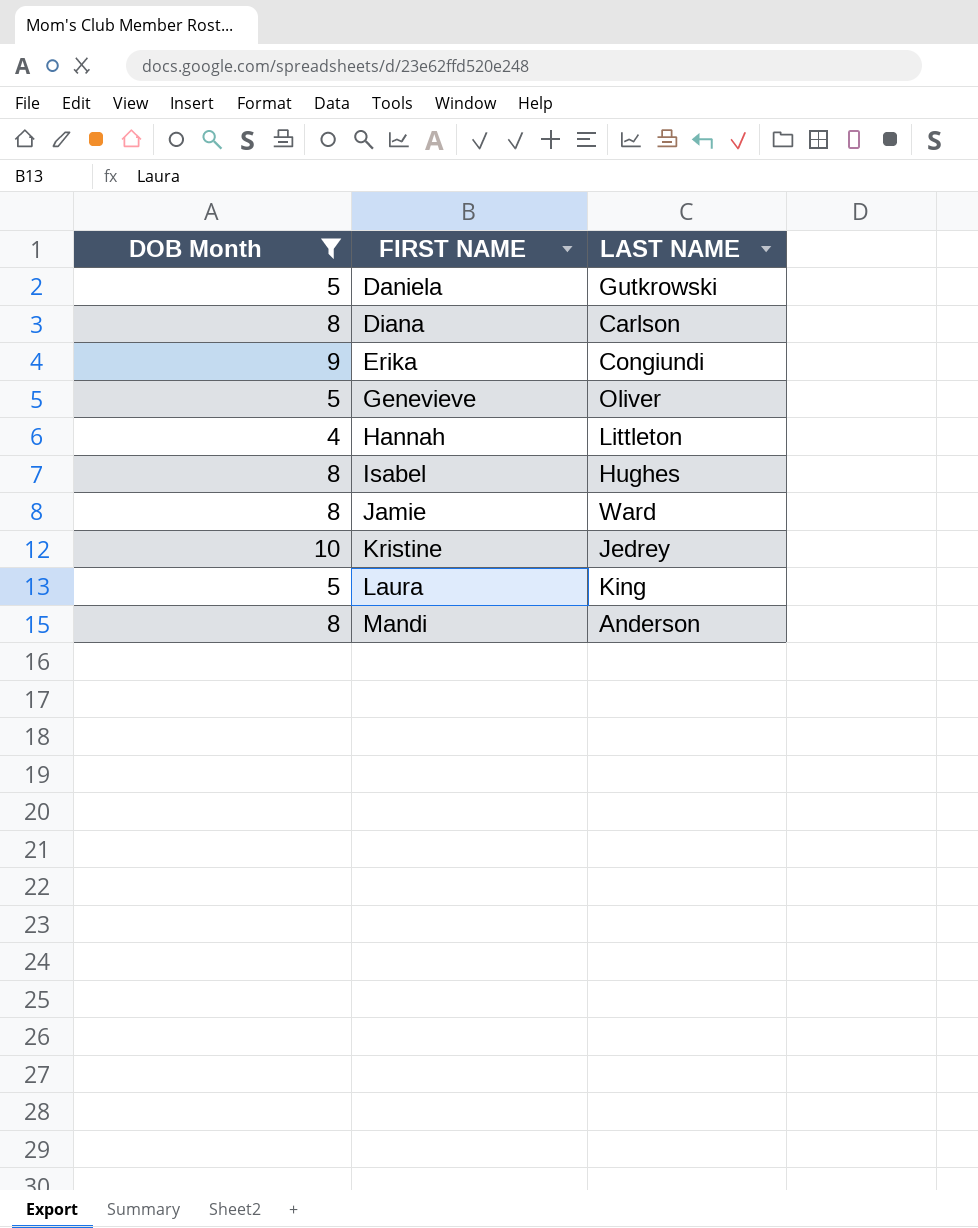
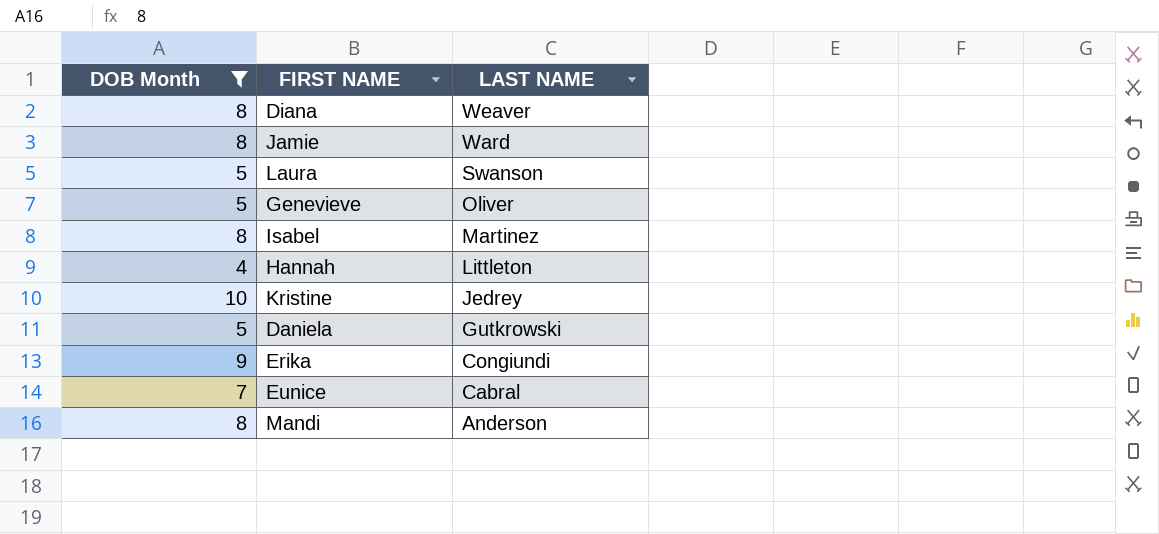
row order: FIRST NAME ascending -> LAST NAME descending
Diana | LAST NAME: Carlson -> Weaver
Laura | LAST NAME: King -> Swanson
Isabel | LAST NAME: Hughes -> Martinez
row Eunice: none -> 7 | Cabral

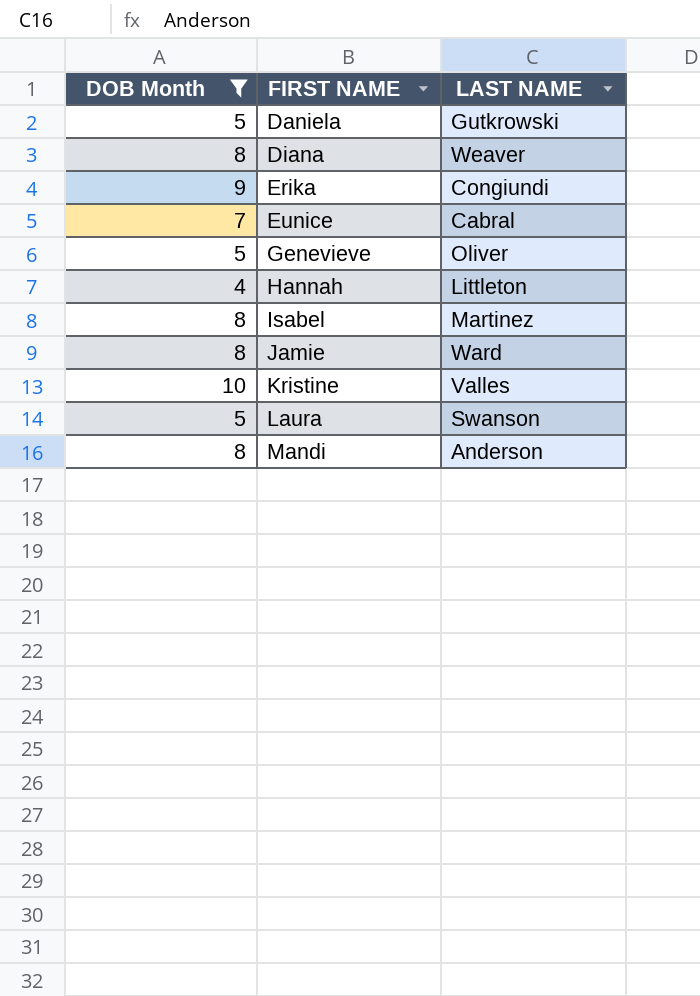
row order: LAST NAME descending -> FIRST NAME ascending
Kristine | LAST NAME: Jedrey -> Valles

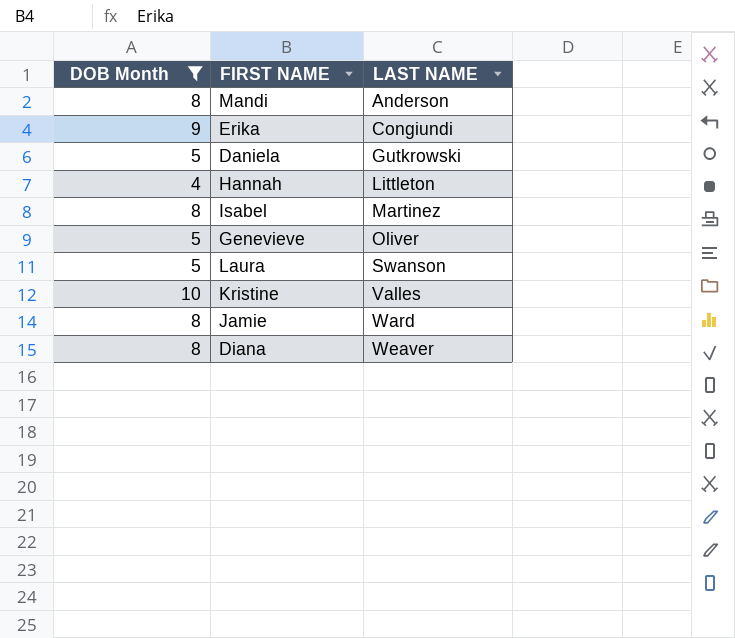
row order: FIRST NAME ascending -> LAST NAME ascending
row Eunice: 7 | Cabral -> none

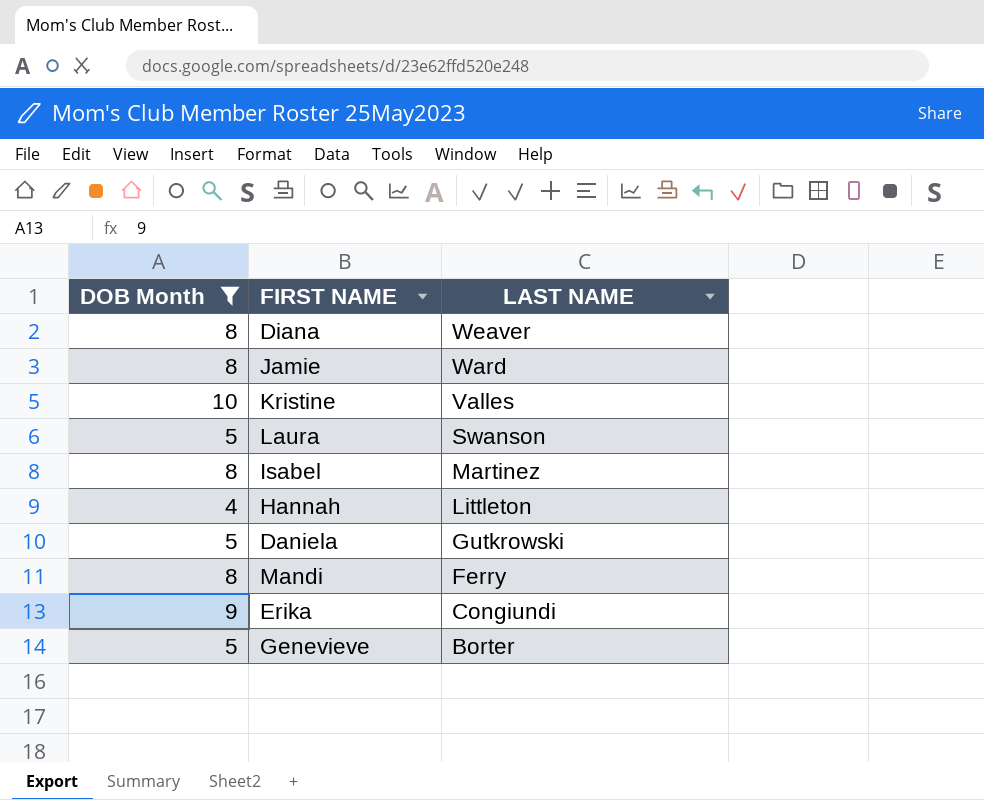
row order: LAST NAME ascending -> LAST NAME descending
Mandi | LAST NAME: Anderson -> Ferry
Genevieve | LAST NAME: Oliver -> Borter

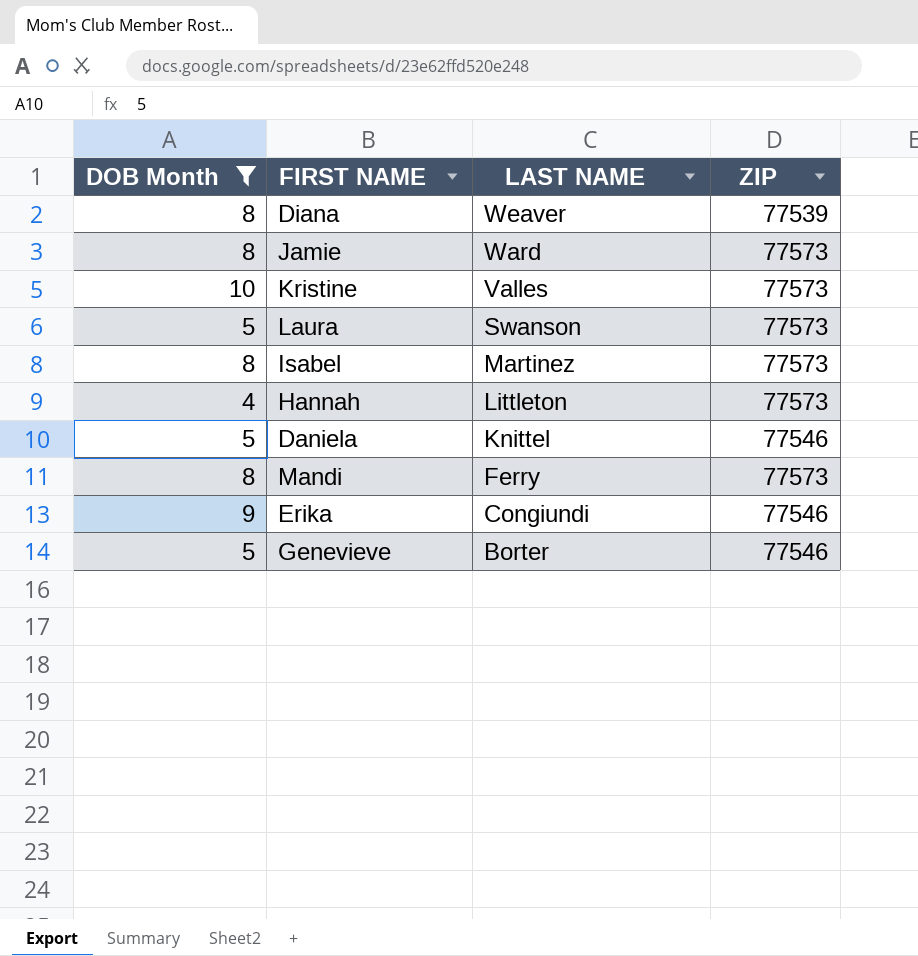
column ZIP | position: none -> 4
Daniela | LAST NAME: Gutkrowski -> Knittel

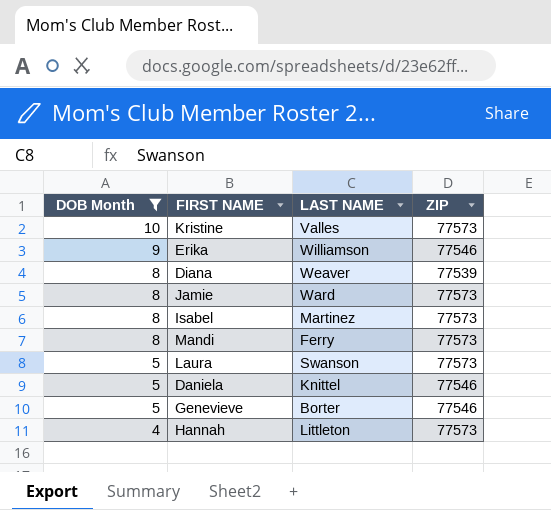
row order: LAST NAME descending -> DOB Month descending
Erika | LAST NAME: Congiundi -> Williamson

